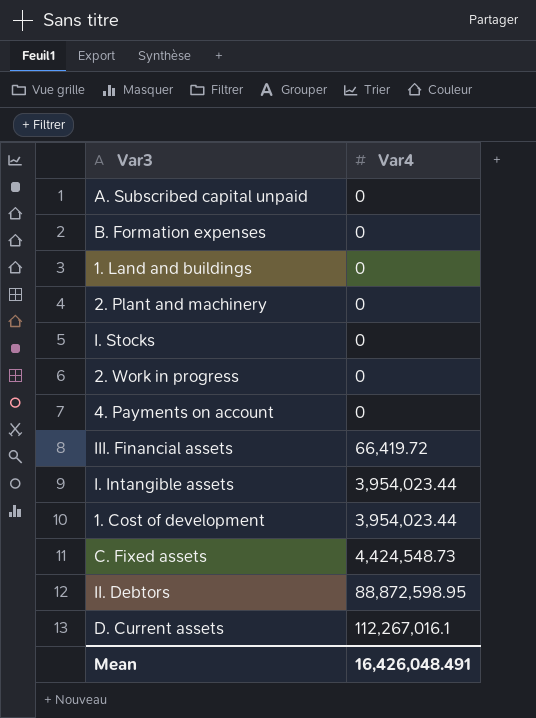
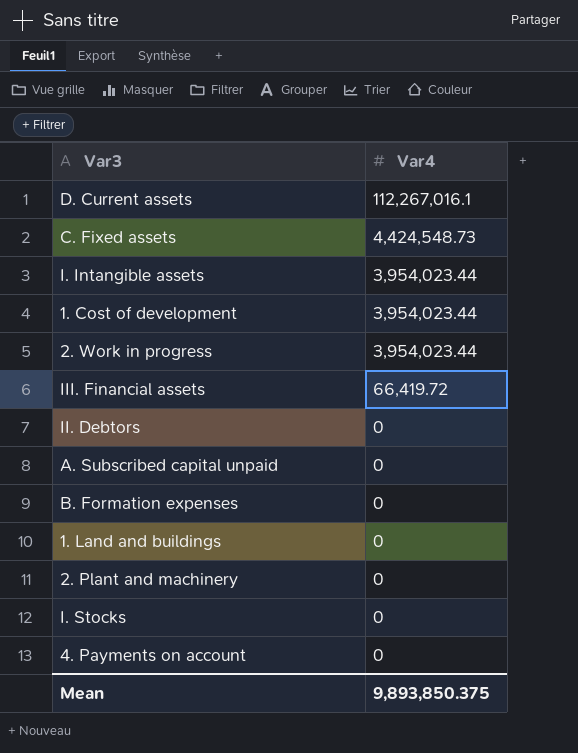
row order: Var4 ascending -> Var4 descending
2. Work in progress | Var4: 0 -> 3,954,023.44
II. Debtors | Var4: 88,872,598.95 -> 0
Mean | Var4: 16,426,048.491 -> 9,893,850.375

